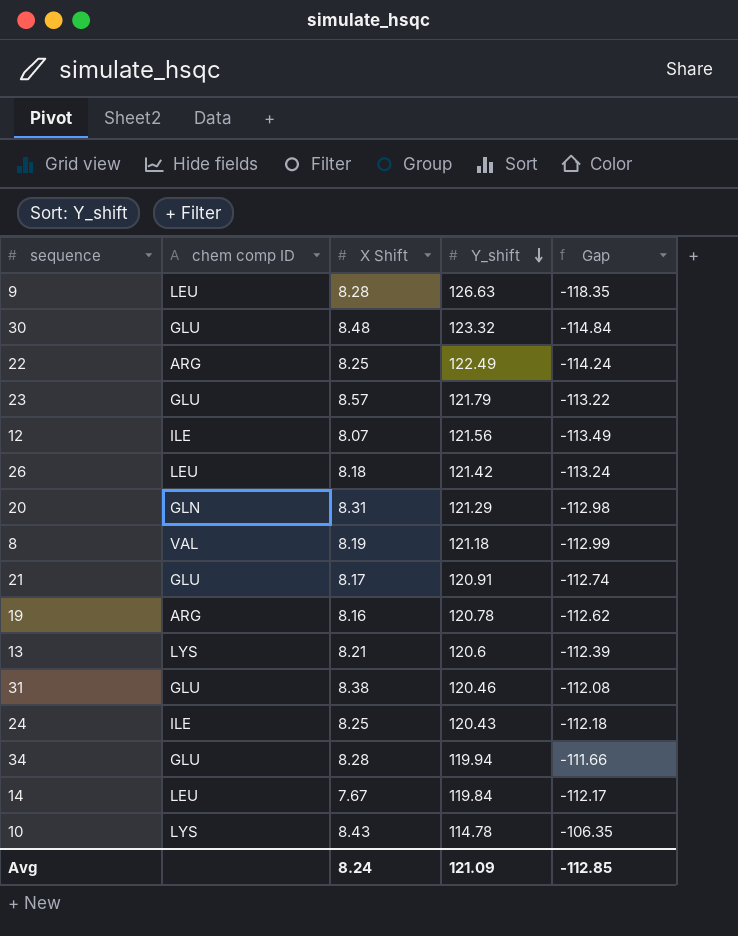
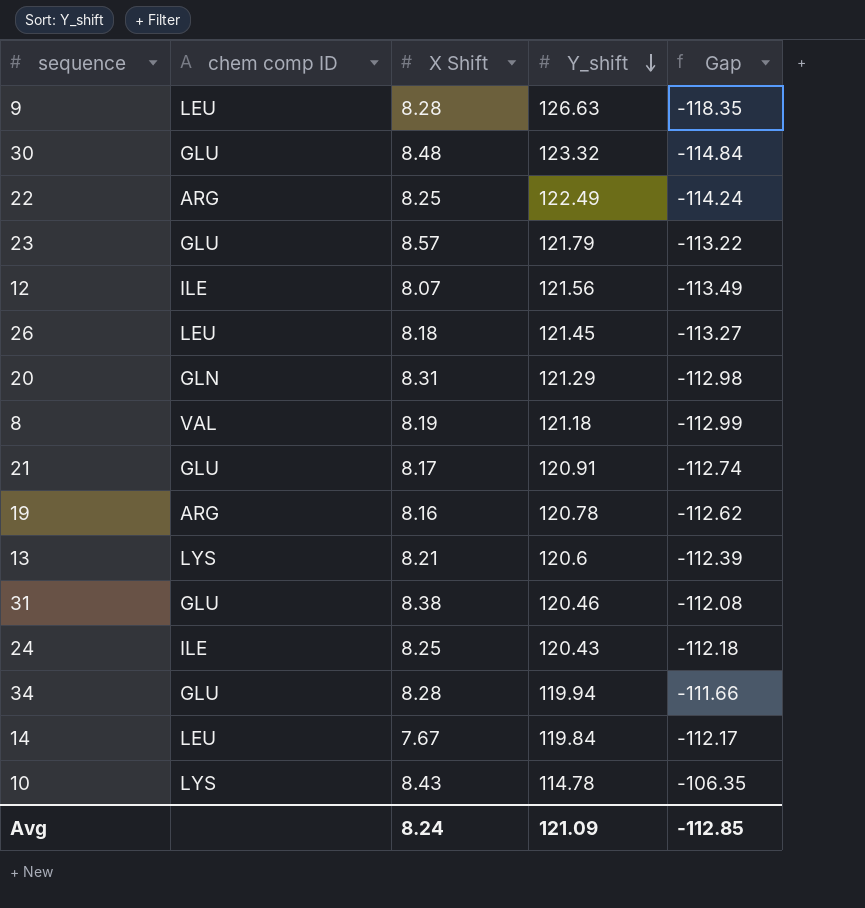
26 | Y_shift: 121.42 -> 121.45
26 | Gap: -113.24 -> -113.27

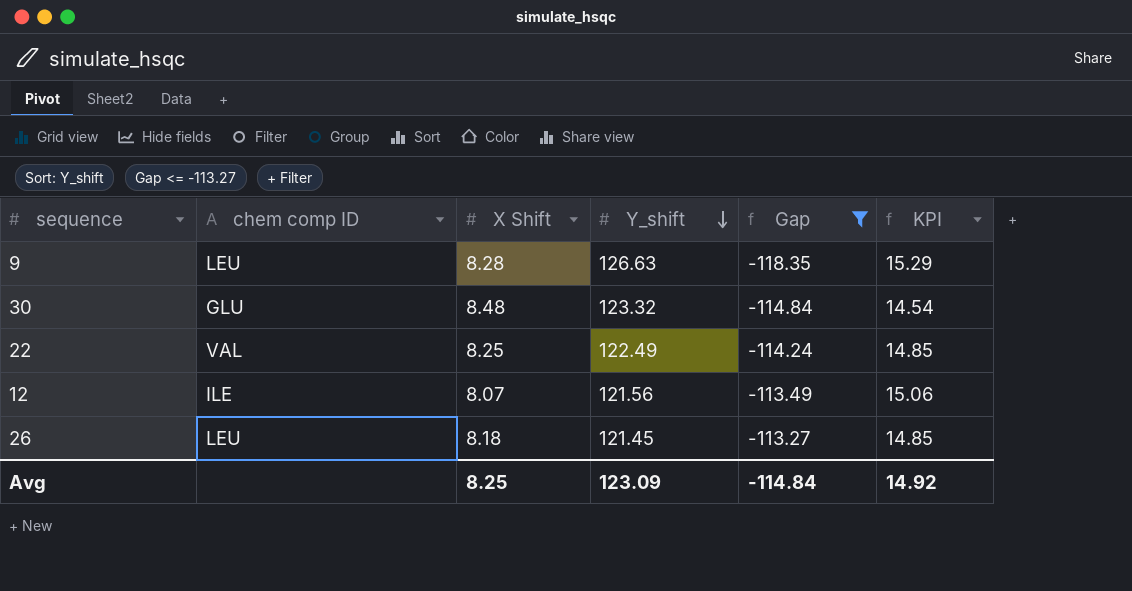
filter: none -> Gap <= -113.27
column KPI | formula: none -> [Y_shift] / [X Shift]
22 | chem comp ID: ARG -> VAL
Avg | X Shift: 8.24 -> 8.25
Avg | Y_shift: 121.09 -> 123.09
Avg | Gap: -112.85 -> -114.84

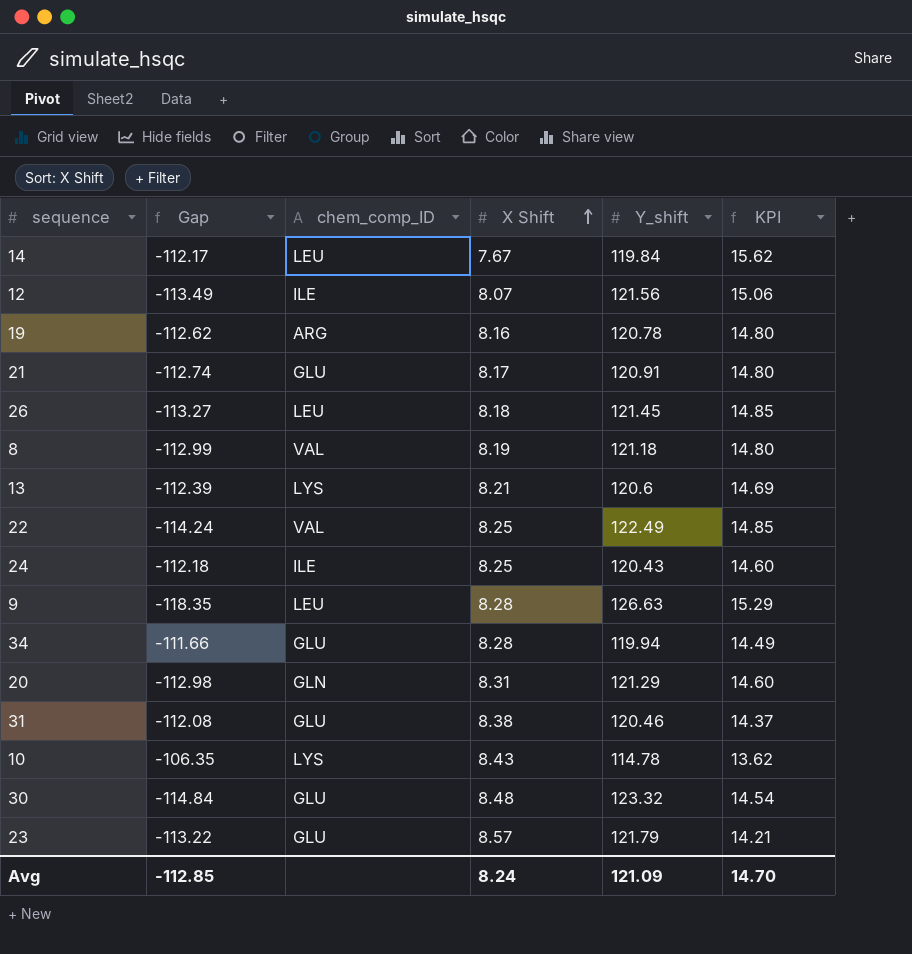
filter: Gap <= -113.27 -> none
row order: Y_shift descending -> X Shift ascending
column Gap | position: 5 -> 2
column name: chem comp ID -> chem_comp_ID
Avg | Gap: -114.84 -> -112.85
Avg | X Shift: 8.25 -> 8.24
Avg | Y_shift: 123.09 -> 121.09
Avg | KPI: 14.92 -> 14.70

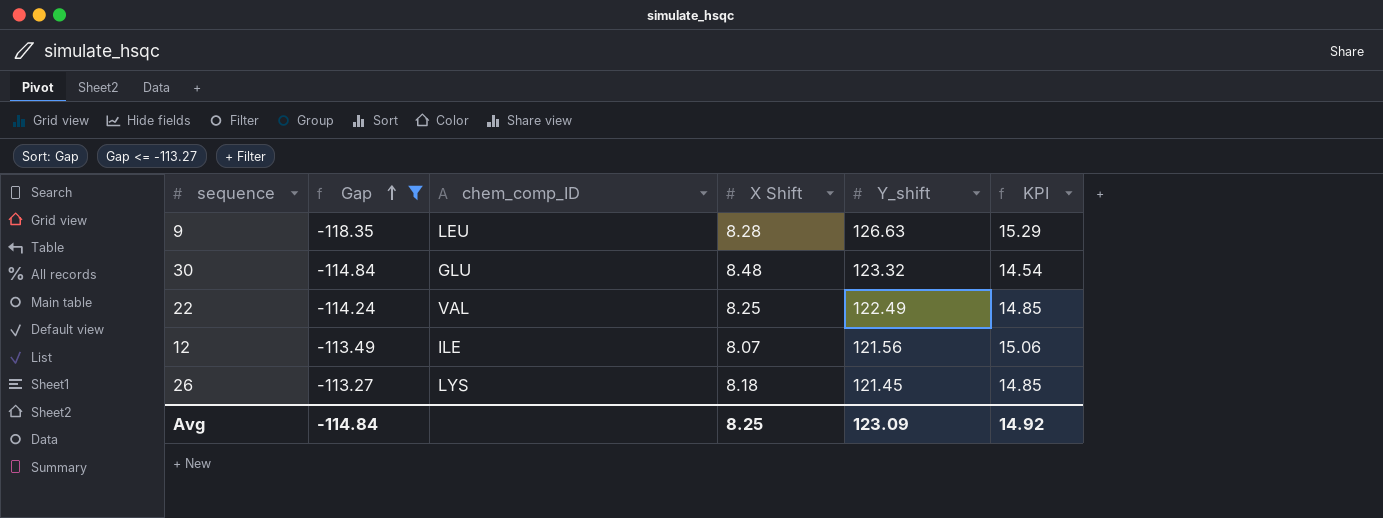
filter: none -> Gap <= -113.27
row order: X Shift ascending -> Gap ascending
26 | chem_comp_ID: LEU -> LYS
Avg | Gap: -112.85 -> -114.84
Avg | X Shift: 8.24 -> 8.25
Avg | Y_shift: 121.09 -> 123.09
Avg | KPI: 14.70 -> 14.92

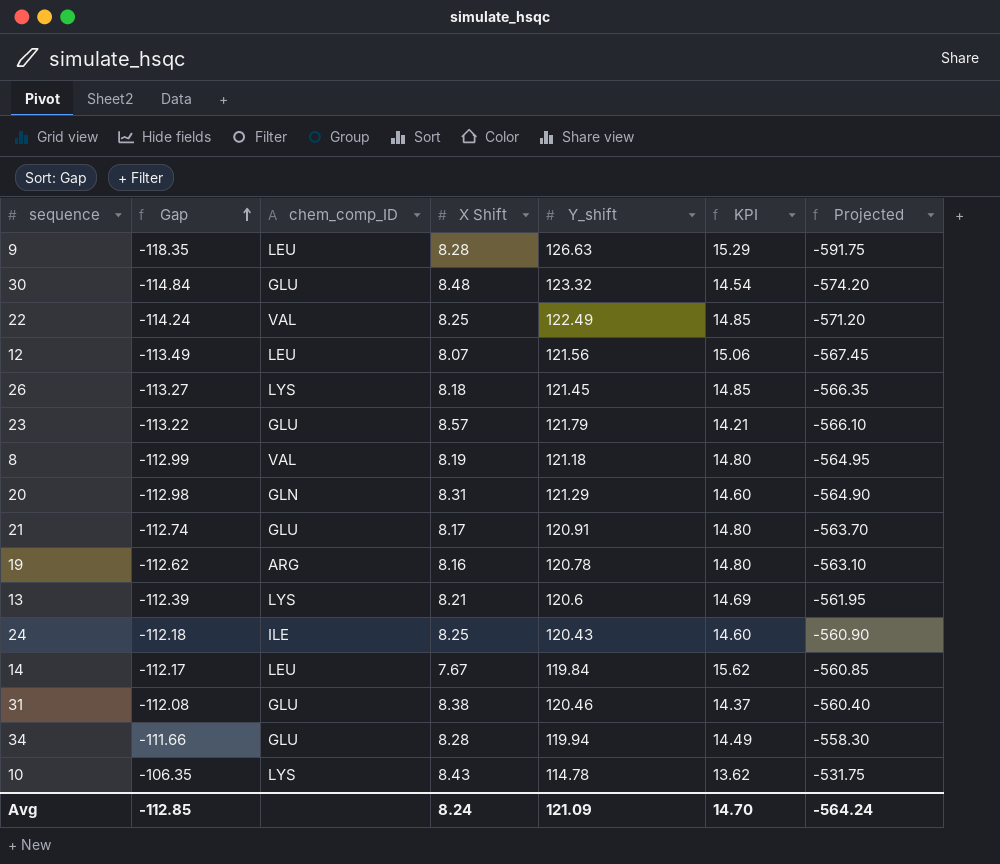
filter: Gap <= -113.27 -> none
column Projected | formula: none -> [Gap] * 5
12 | chem_comp_ID: ILE -> LEU
Avg | Gap: -114.84 -> -112.85
Avg | X Shift: 8.25 -> 8.24
Avg | Y_shift: 123.09 -> 121.09
Avg | KPI: 14.92 -> 14.70

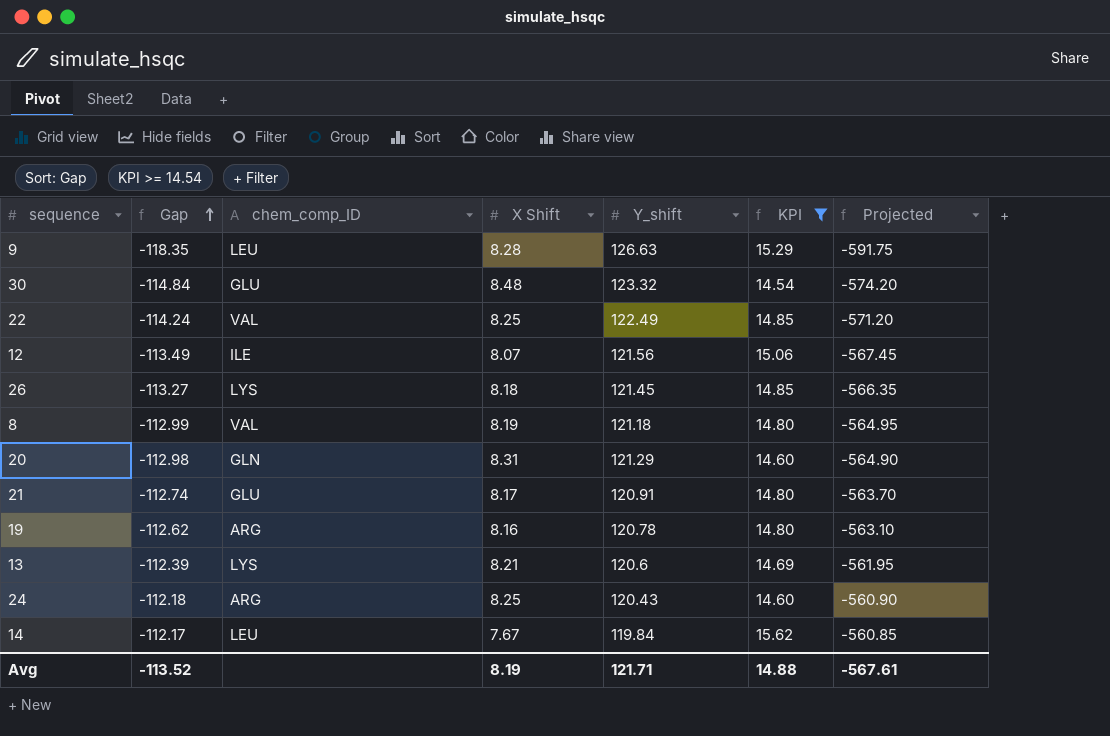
filter: none -> KPI >= 14.54
12 | chem_comp_ID: LEU -> ILE
24 | chem_comp_ID: ILE -> ARG
Avg | Gap: -112.85 -> -113.52
Avg | X Shift: 8.24 -> 8.19
Avg | Y_shift: 121.09 -> 121.71
Avg | KPI: 14.70 -> 14.88
Avg | Projected: -564.24 -> -567.61

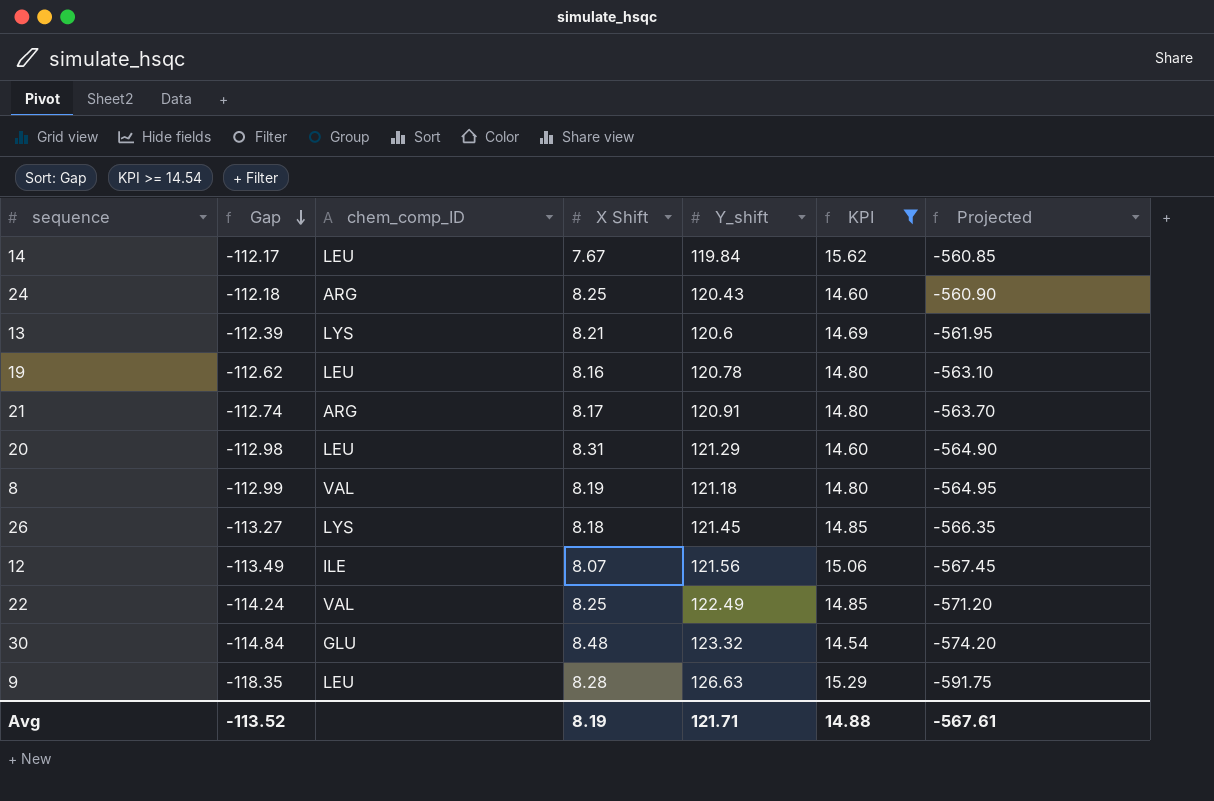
row order: Gap ascending -> Gap descending
19 | chem_comp_ID: ARG -> LEU
21 | chem_comp_ID: GLU -> ARG
20 | chem_comp_ID: GLN -> LEU

